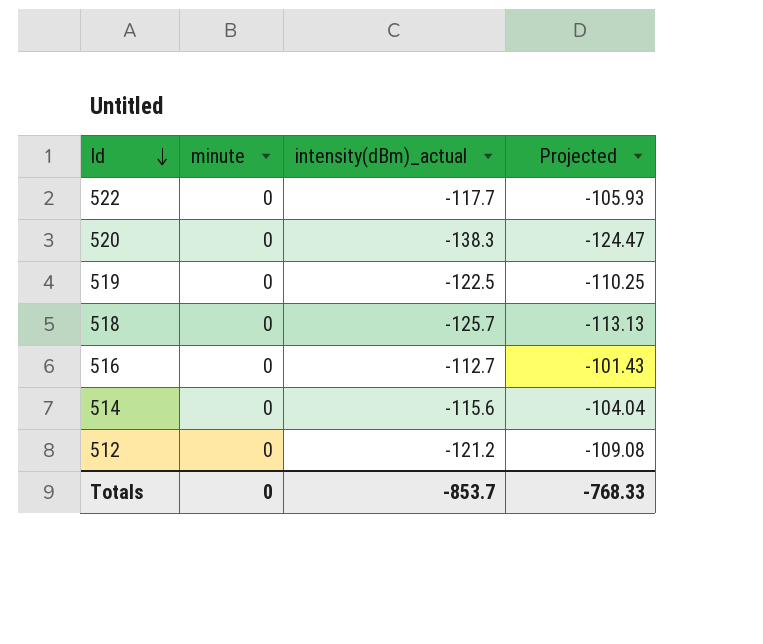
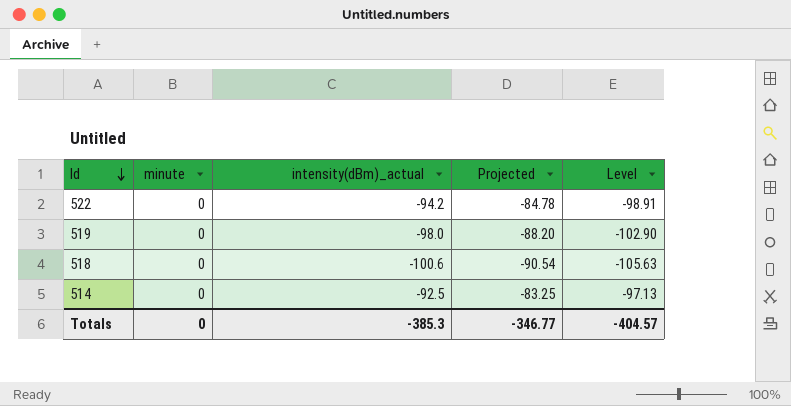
column Level | formula: none -> [intensity(dBm)_actual] * 1.05
row 520: 0 | -138.3 | -124.47 -> none
row 516: 0 | -112.7 | -101.43 -> none
row 512: 0 | -121.2 | -109.08 -> none
522 | intensity(dBm)_actual: -117.7 -> -94.2
522 | Projected: -105.93 -> -84.78
519 | intensity(dBm)_actual: -122.5 -> -98.0
519 | Projected: -110.25 -> -88.20
518 | intensity(dBm)_actual: -125.7 -> -100.6
518 | Projected: -113.13 -> -90.54
514 | intensity(dBm)_actual: -115.6 -> -92.5
514 | Projected: -104.04 -> -83.25
Totals | intensity(dBm)_actual: -853.7 -> -385.3
Totals | Projected: -768.33 -> -346.77

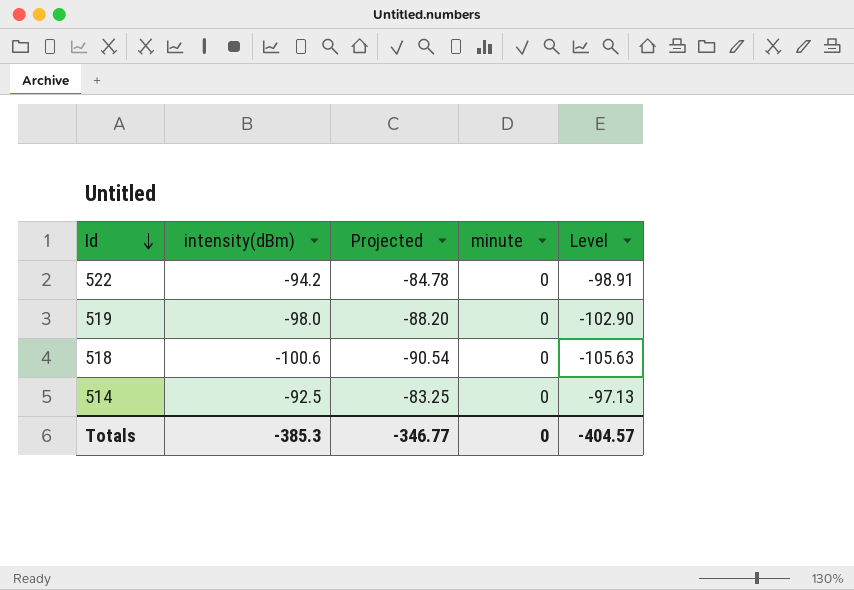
column name: intensity(dBm)_actual -> intensity(dBm)
column minute | position: 2 -> 4

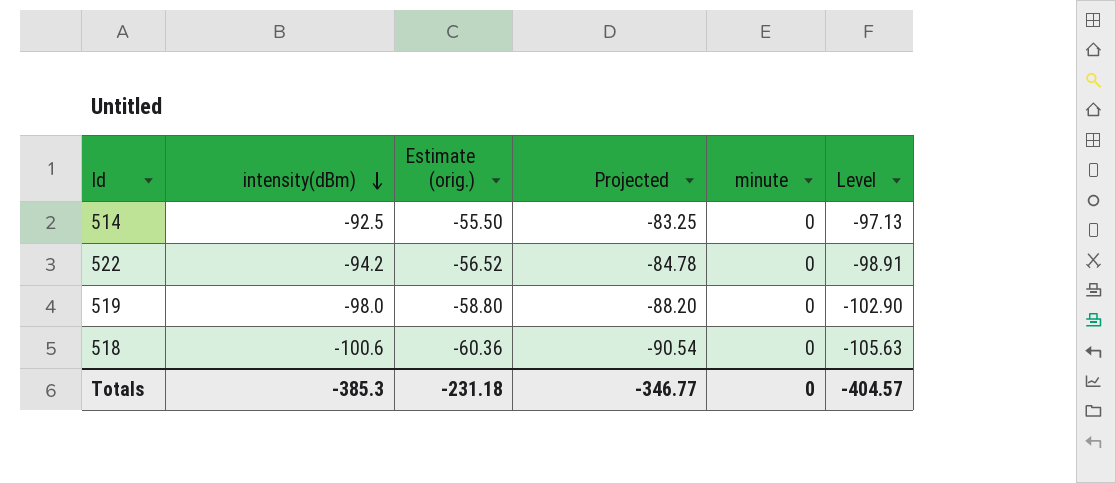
row order: Id descending -> intensity(dBm) descending
column Estimate (orig.) | formula: none -> [intensity(dBm)] * 0.6

